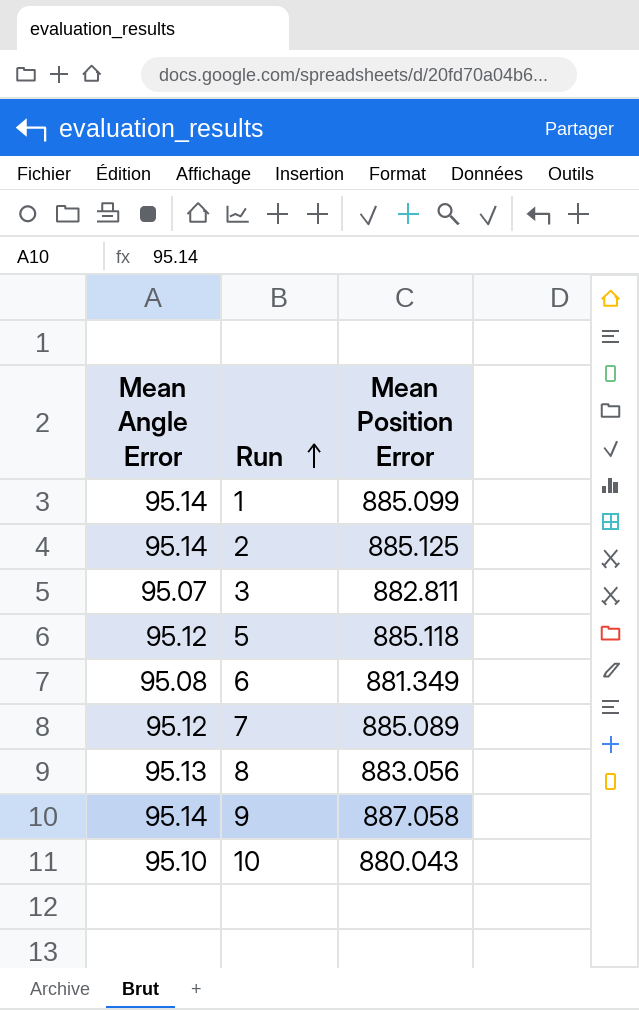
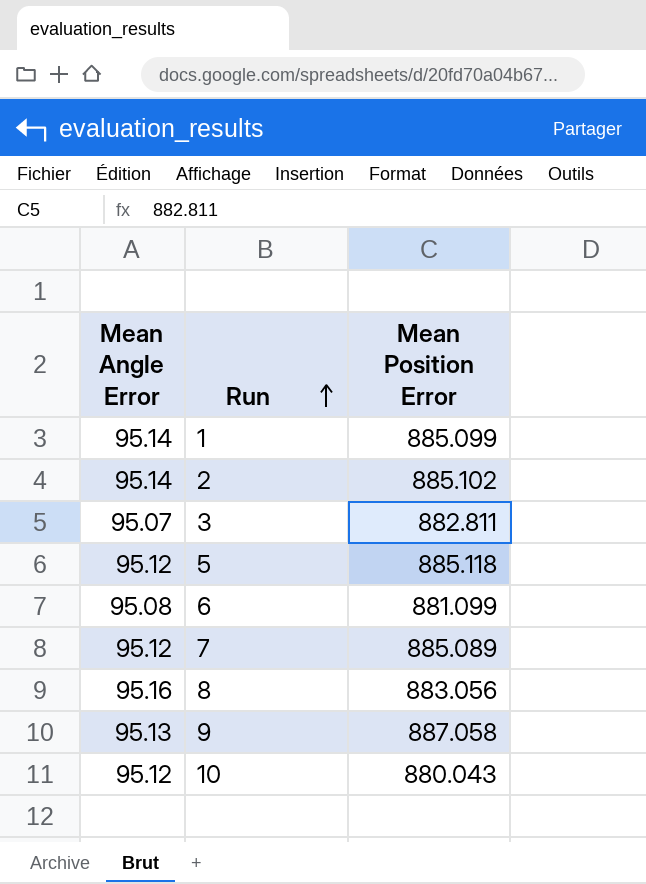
2 | Mean Position Error: 885.125 -> 885.102
6 | Mean Position Error: 881.349 -> 881.099
8 | Mean Angle Error: 95.13 -> 95.16
9 | Mean Angle Error: 95.14 -> 95.13
10 | Mean Angle Error: 95.10 -> 95.12

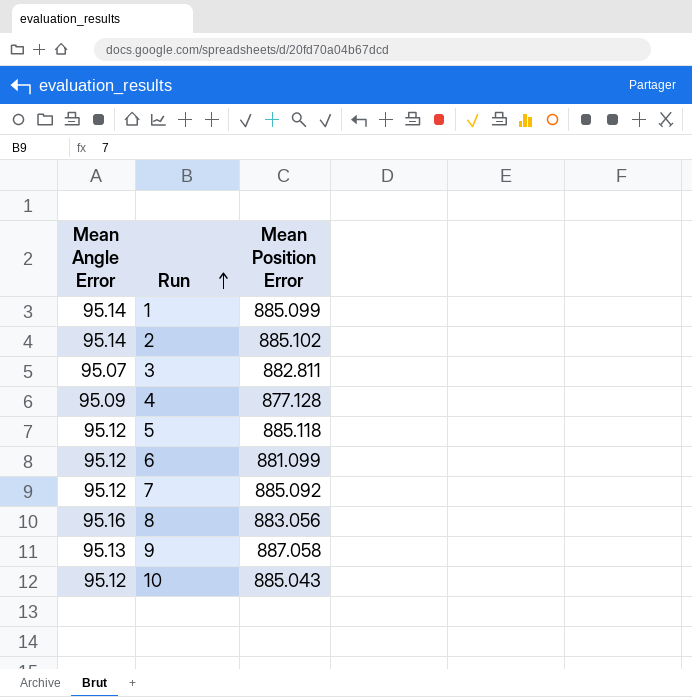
row 4: none -> 95.09 | 877.128
6 | Mean Angle Error: 95.08 -> 95.12
7 | Mean Position Error: 885.089 -> 885.092
10 | Mean Position Error: 880.043 -> 885.043

